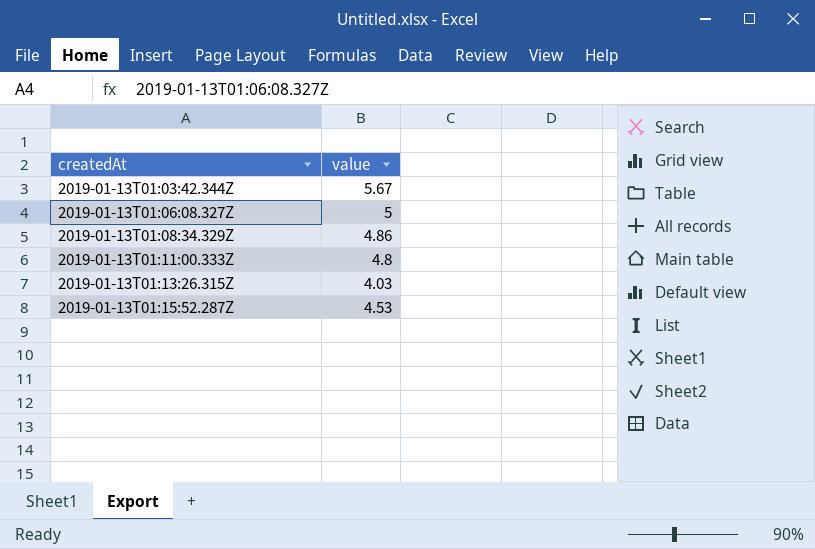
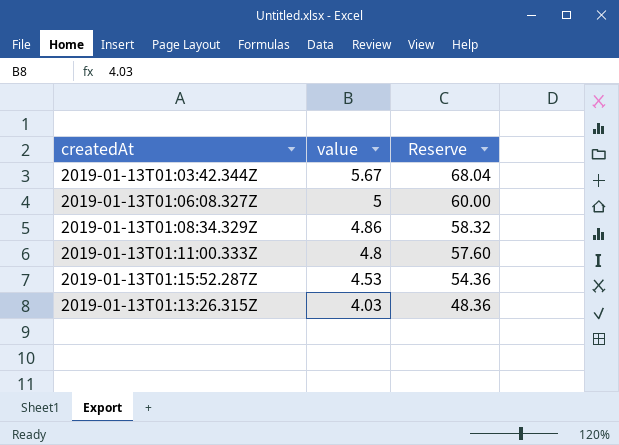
row order: createdAt ascending -> value descending
column Reserve | formula: none -> [value] * 12

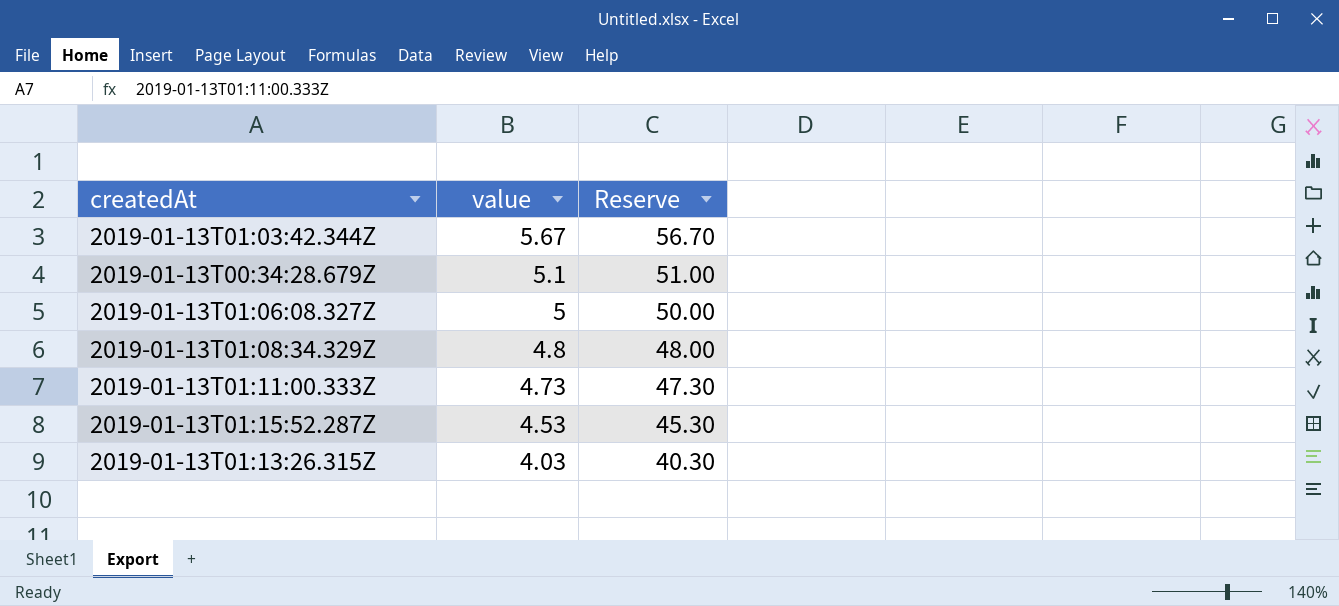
column Reserve | formula: [value] * 12 -> [value] * 10
row 2019-01-13T00:34:28.679Z: none -> 5.1 | 51.00
2019-01-13T01:08:34.329Z | value: 4.86 -> 4.8
2019-01-13T01:11:00.333Z | value: 4.8 -> 4.73

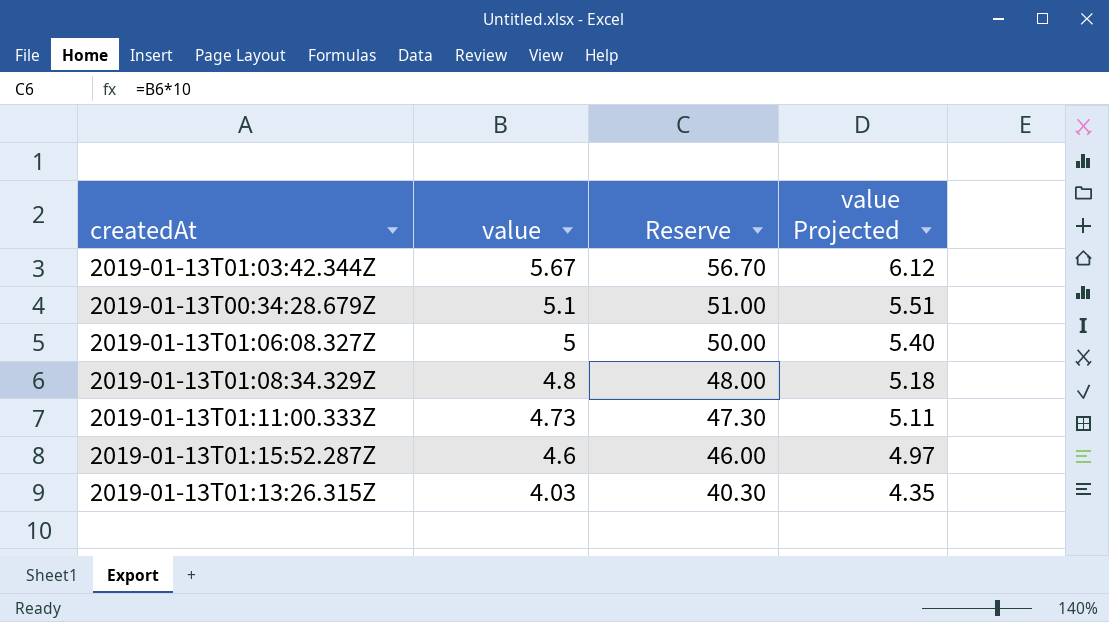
column value Projected | formula: none -> [value] * 1.08
2019-01-13T01:15:52.287Z | value: 4.53 -> 4.6
2019-01-13T01:15:52.287Z | Reserve: 45.30 -> 46.00

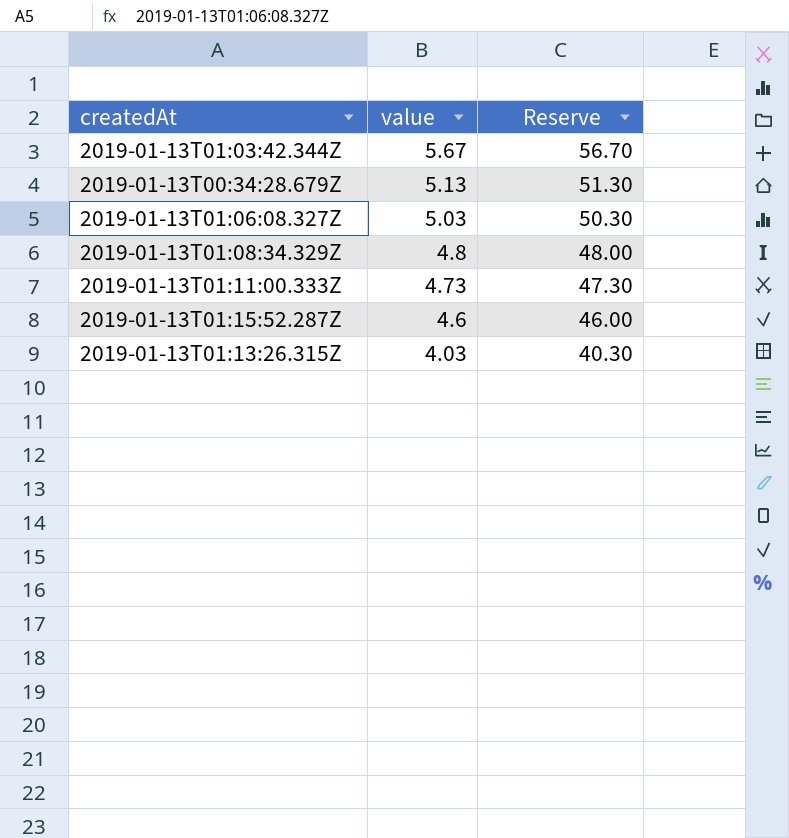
column value Projected | formula: [value] * 1.08 -> none
2019-01-13T00:34:28.679Z | value: 5.1 -> 5.13
2019-01-13T00:34:28.679Z | Reserve: 51.00 -> 51.30
2019-01-13T01:06:08.327Z | value: 5 -> 5.03
2019-01-13T01:06:08.327Z | Reserve: 50.00 -> 50.30

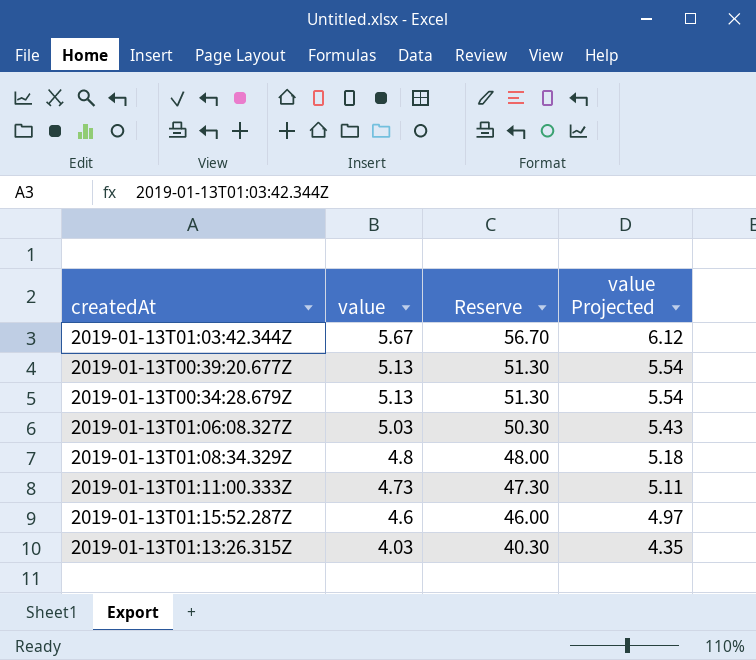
column value Projected | formula: none -> [value] * 1.08
row 2019-01-13T00:39:20.677Z: none -> 5.13 | 51.30 | 5.54

